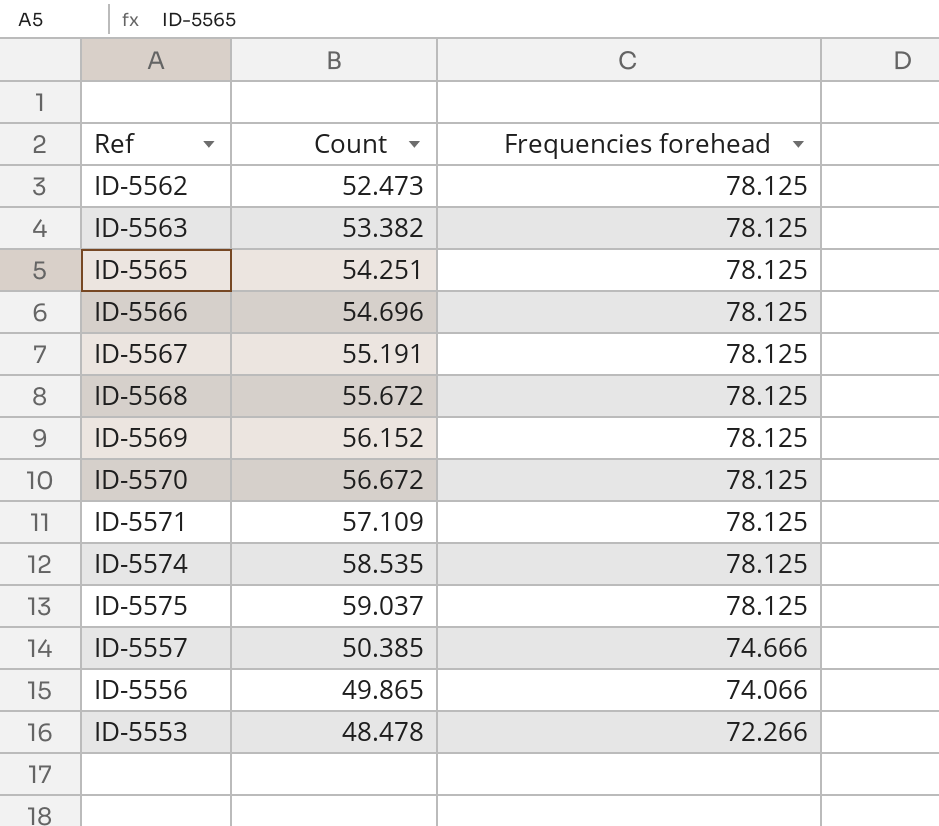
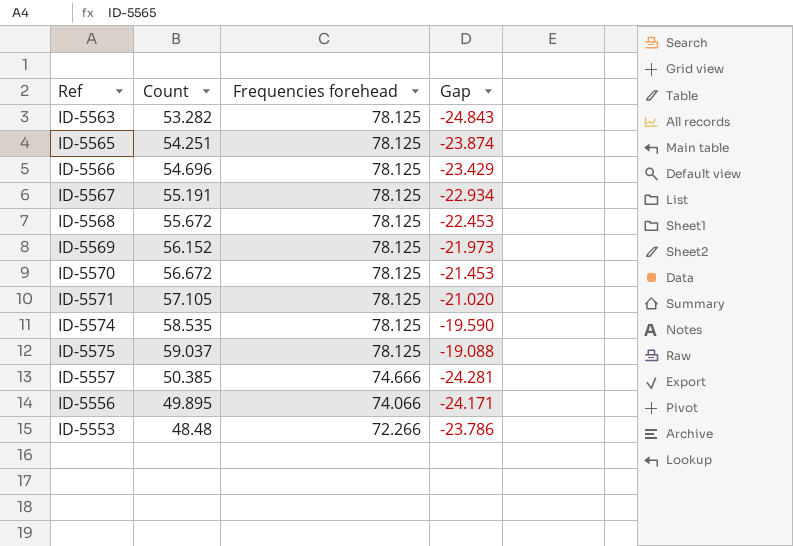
column Gap | formula: none -> [Count] - [Frequencies forehead]
row ID-5562: 52.473 | 78.125 -> none
ID-5563 | Count: 53.382 -> 53.282
ID-5571 | Count: 57.109 -> 57.105
ID-5556 | Count: 49.865 -> 49.895
ID-5553 | Count: 48.478 -> 48.48

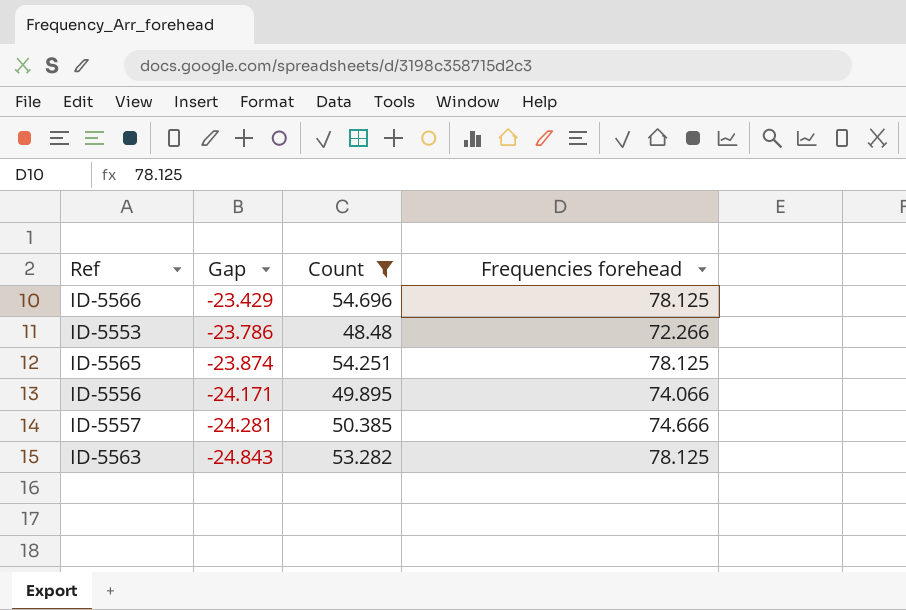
filter: none -> Count <= 54.696
row order: Frequencies forehead descending -> Gap descending
column Gap | position: 4 -> 2

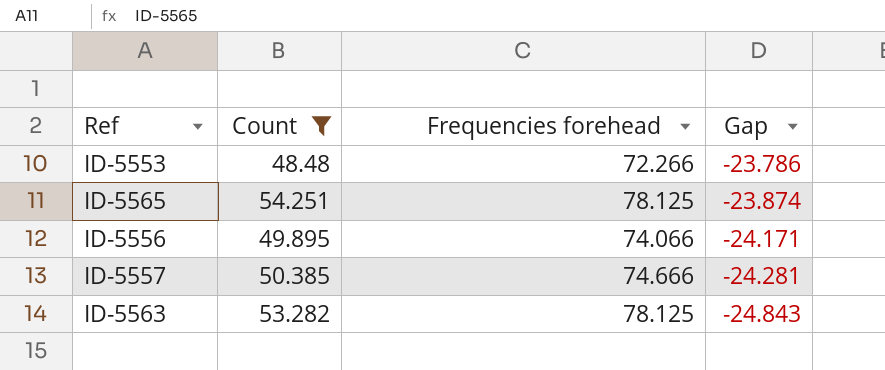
column Gap | position: 2 -> 4
row ID-5566: -23.429 | 54.696 | 78.125 -> none

